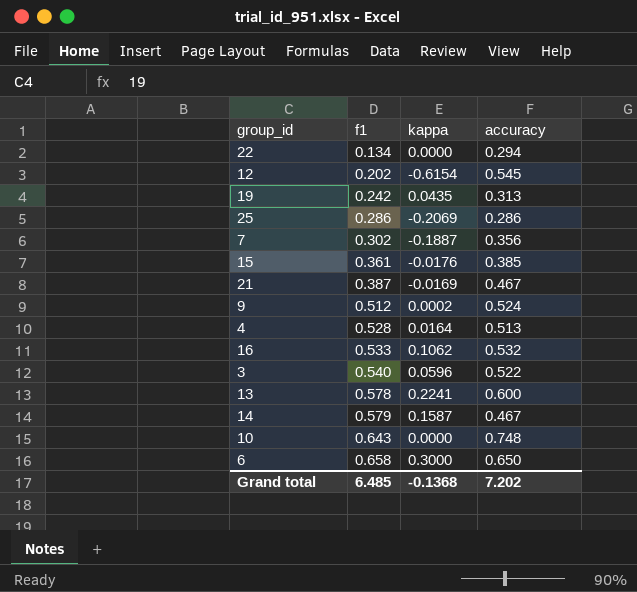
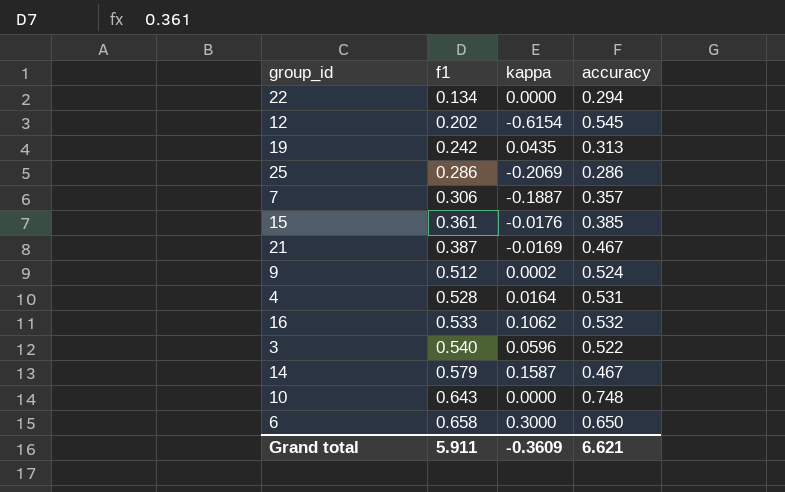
row 13: 0.578 | 0.2241 | 0.600 -> none
7 | f1: 0.302 -> 0.306
7 | accuracy: 0.356 -> 0.357
4 | accuracy: 0.513 -> 0.531
Grand total | f1: 6.485 -> 5.911
Grand total | kappa: -0.1368 -> -0.3609
Grand total | accuracy: 7.202 -> 6.621

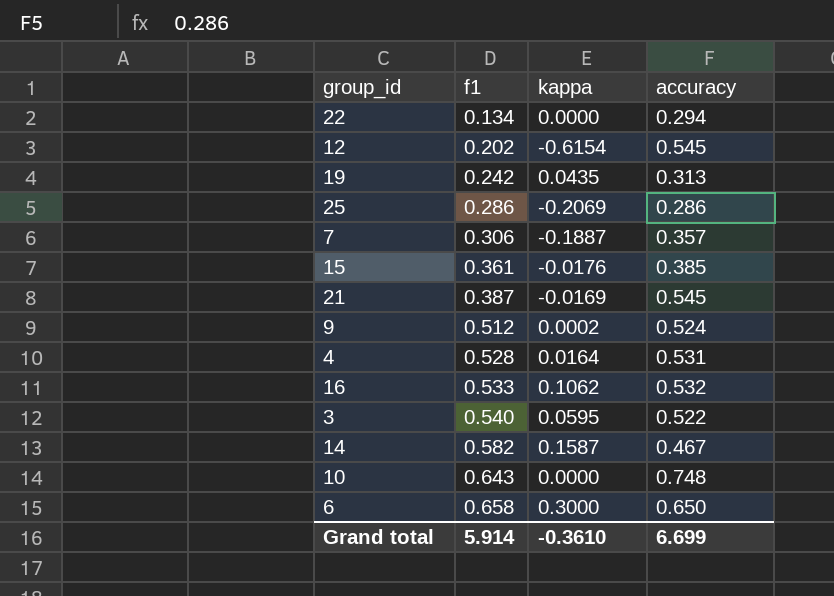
21 | accuracy: 0.467 -> 0.545
3 | kappa: 0.0596 -> 0.0595
14 | f1: 0.579 -> 0.582
Grand total | f1: 5.911 -> 5.914
Grand total | kappa: -0.3609 -> -0.3610
Grand total | accuracy: 6.621 -> 6.699

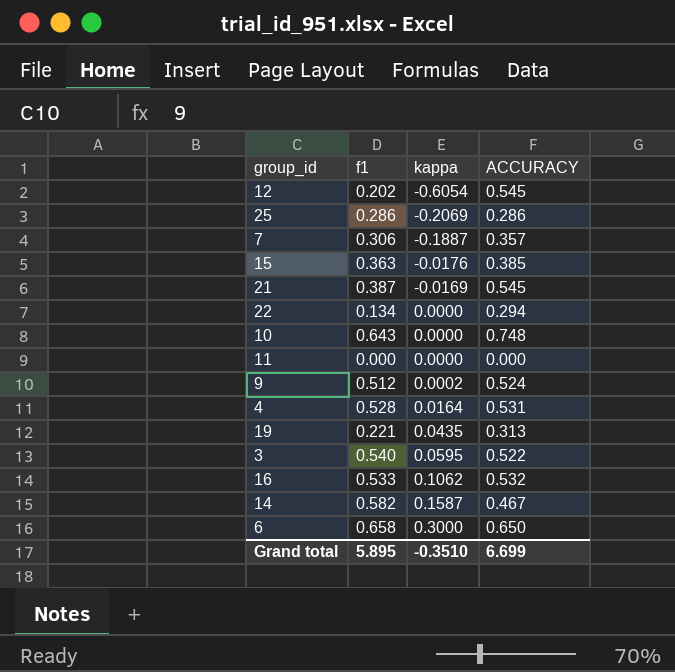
row order: f1 ascending -> kappa ascending
column name: accuracy -> ACCURACY
12 | kappa: -0.6154 -> -0.6054
15 | f1: 0.361 -> 0.363
row 11: none -> 0.000 | 0.0000 | 0.000
19 | f1: 0.242 -> 0.221
Grand total | f1: 5.914 -> 5.895
Grand total | kappa: -0.3610 -> -0.3510

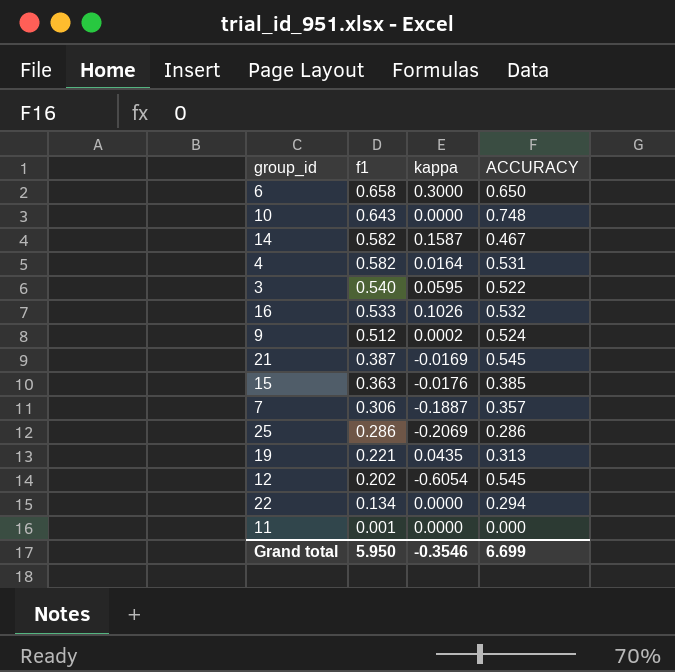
row order: kappa ascending -> f1 descending
4 | f1: 0.528 -> 0.582
16 | kappa: 0.1062 -> 0.1026
11 | f1: 0.000 -> 0.001
Grand total | f1: 5.895 -> 5.950
Grand total | kappa: -0.3510 -> -0.3546

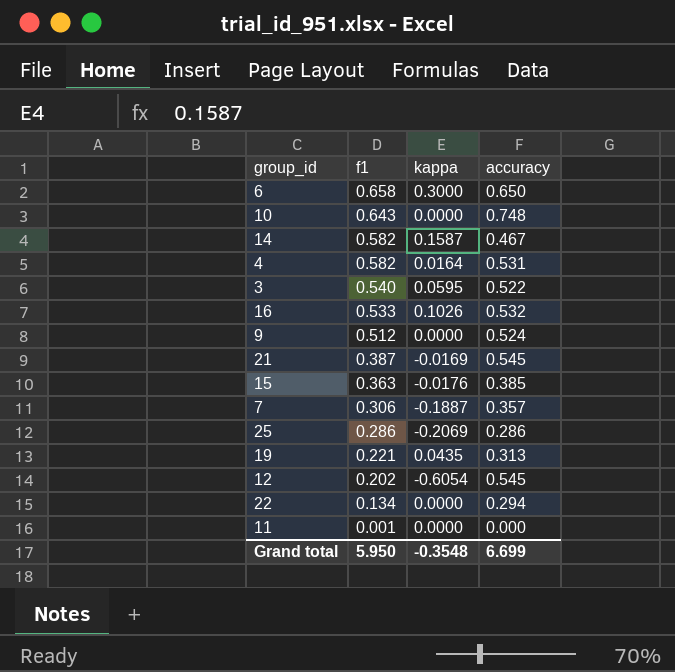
column name: ACCURACY -> accuracy
9 | kappa: 0.0002 -> 0.0000
Grand total | kappa: -0.3546 -> -0.3548

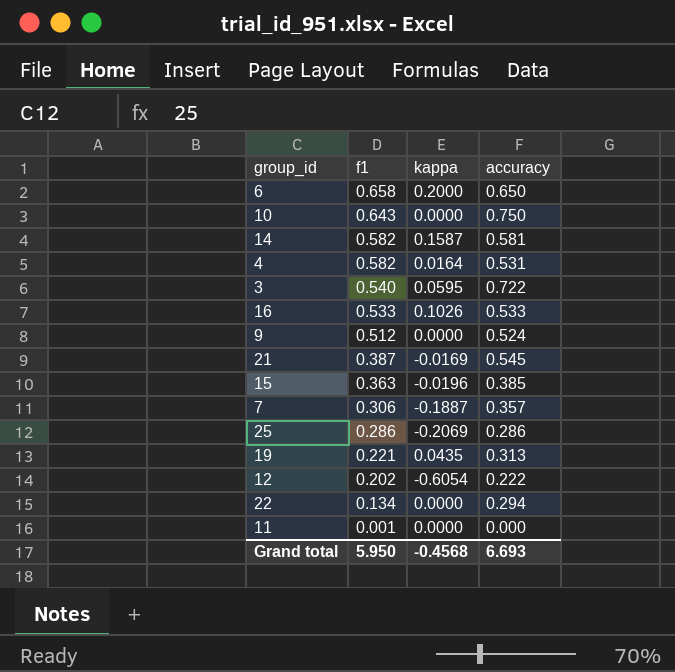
6 | kappa: 0.3000 -> 0.2000
10 | accuracy: 0.748 -> 0.750
14 | accuracy: 0.467 -> 0.581
3 | accuracy: 0.522 -> 0.722
16 | accuracy: 0.532 -> 0.533
15 | kappa: -0.0176 -> -0.0196
12 | accuracy: 0.545 -> 0.222
Grand total | kappa: -0.3548 -> -0.4568
Grand total | accuracy: 6.699 -> 6.693

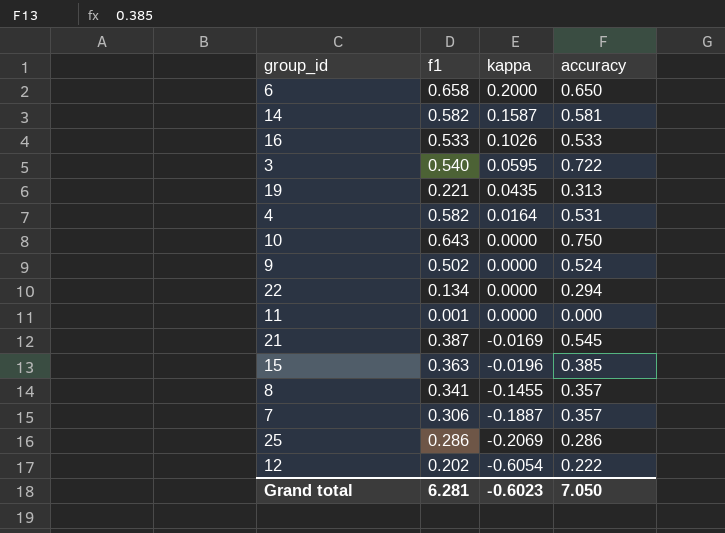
row order: f1 descending -> kappa descending
9 | f1: 0.512 -> 0.502
row 8: none -> 0.341 | -0.1455 | 0.357
Grand total | f1: 5.950 -> 6.281
Grand total | kappa: -0.4568 -> -0.6023
Grand total | accuracy: 6.693 -> 7.050

